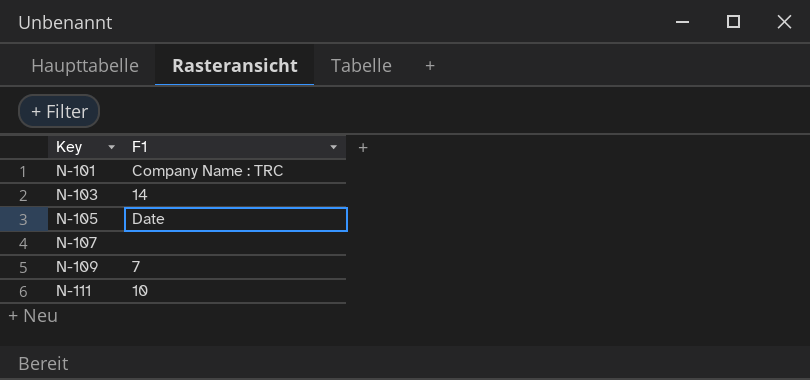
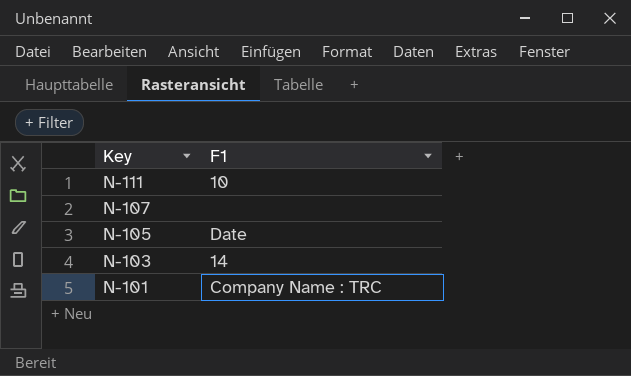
row order: Key ascending -> Key descending
row N-109: 7 -> none

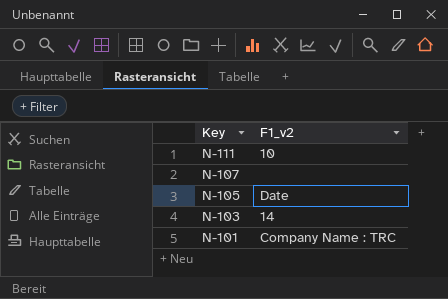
column name: F1 -> F1_v2

